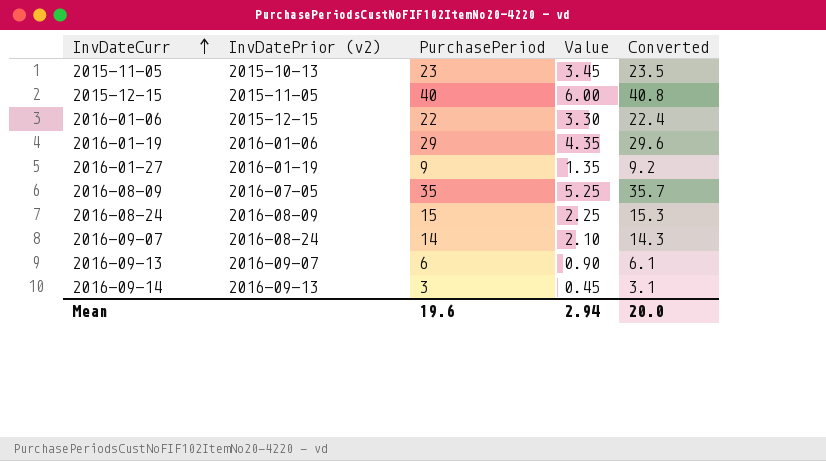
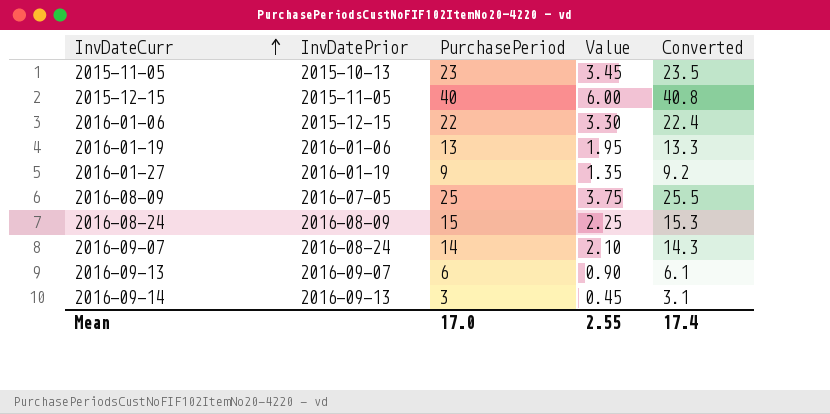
column name: InvDatePrior (v2) -> InvDatePrior
2016-01-19 | PurchasePeriod: 29 -> 13
2016-01-19 | Value: 4.35 -> 1.95
2016-01-19 | Converted: 29.6 -> 13.3
2016-08-09 | PurchasePeriod: 35 -> 25
2016-08-09 | Value: 5.25 -> 3.75
2016-08-09 | Converted: 35.7 -> 25.5
Mean | PurchasePeriod: 19.6 -> 17.0
Mean | Value: 2.94 -> 2.55
Mean | Converted: 20.0 -> 17.4

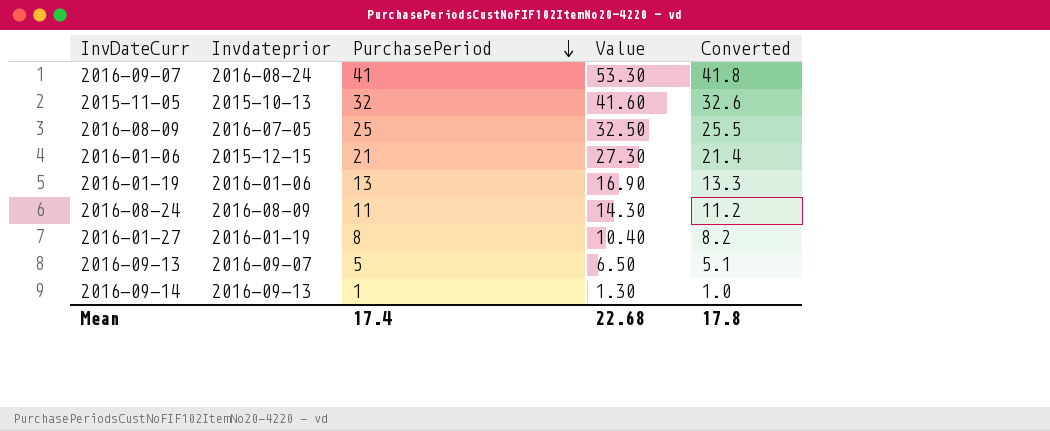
row order: InvDateCurr ascending -> PurchasePeriod descending
column name: InvDatePrior -> Invdateprior
column Value | formula: [PurchasePeriod] * 0.15 -> [PurchasePeriod] * 1.3
row 2015-12-15: 2015-11-05 | 40 | 6.00 | 40.8 -> none
2016-09-07 | PurchasePeriod: 14 -> 41
2016-09-07 | Converted: 14.3 -> 41.8
2015-11-05 | PurchasePeriod: 23 -> 32
2015-11-05 | Converted: 23.5 -> 32.6
2016-01-06 | PurchasePeriod: 22 -> 21
2016-01-06 | Converted: 22.4 -> 21.4
2016-08-24 | PurchasePeriod: 15 -> 11
2016-08-24 | Converted: 15.3 -> 11.2
2016-01-27 | PurchasePeriod: 9 -> 8
2016-01-27 | Converted: 9.2 -> 8.2
2016-09-13 | PurchasePeriod: 6 -> 5
2016-09-13 | Converted: 6.1 -> 5.1
2016-09-14 | PurchasePeriod: 3 -> 1
2016-09-14 | Converted: 3.1 -> 1.0
Mean | PurchasePeriod: 17.0 -> 17.4
Mean | Value: 2.55 -> 22.68
Mean | Converted: 17.4 -> 17.8

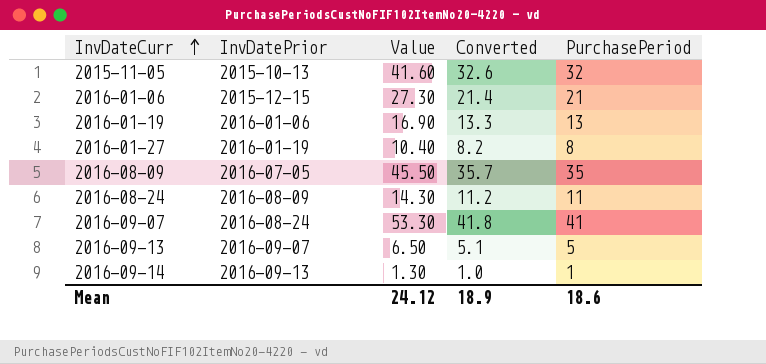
row order: PurchasePeriod descending -> InvDateCurr ascending
column name: Invdateprior -> InvDatePrior
column PurchasePeriod | position: 3 -> 5
2016-08-09 | Value: 32.50 -> 45.50
2016-08-09 | Converted: 25.5 -> 35.7
2016-08-09 | PurchasePeriod: 25 -> 35
Mean | Value: 22.68 -> 24.12
Mean | Converted: 17.8 -> 18.9
Mean | PurchasePeriod: 17.4 -> 18.6

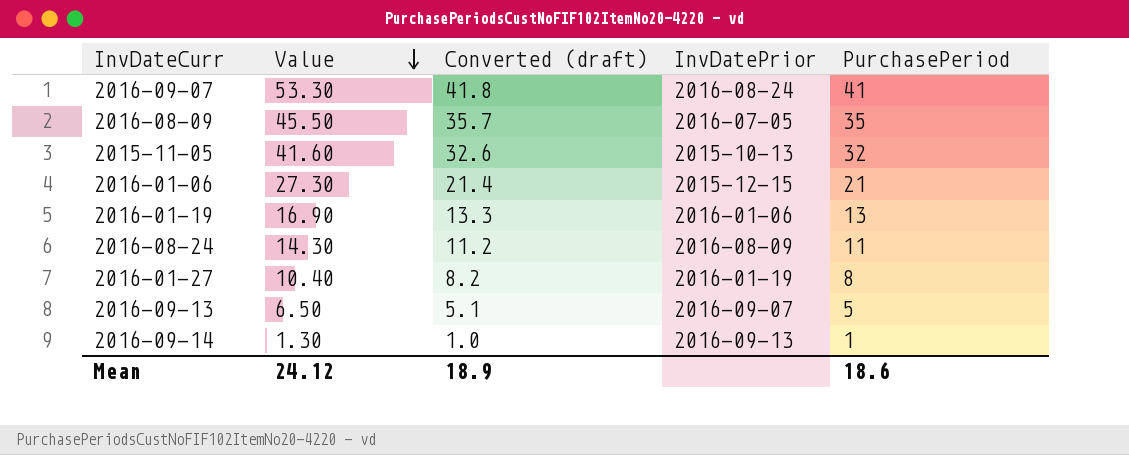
row order: InvDateCurr ascending -> Value descending
column name: Converted -> Converted (draft)
column InvDatePrior | position: 2 -> 4

